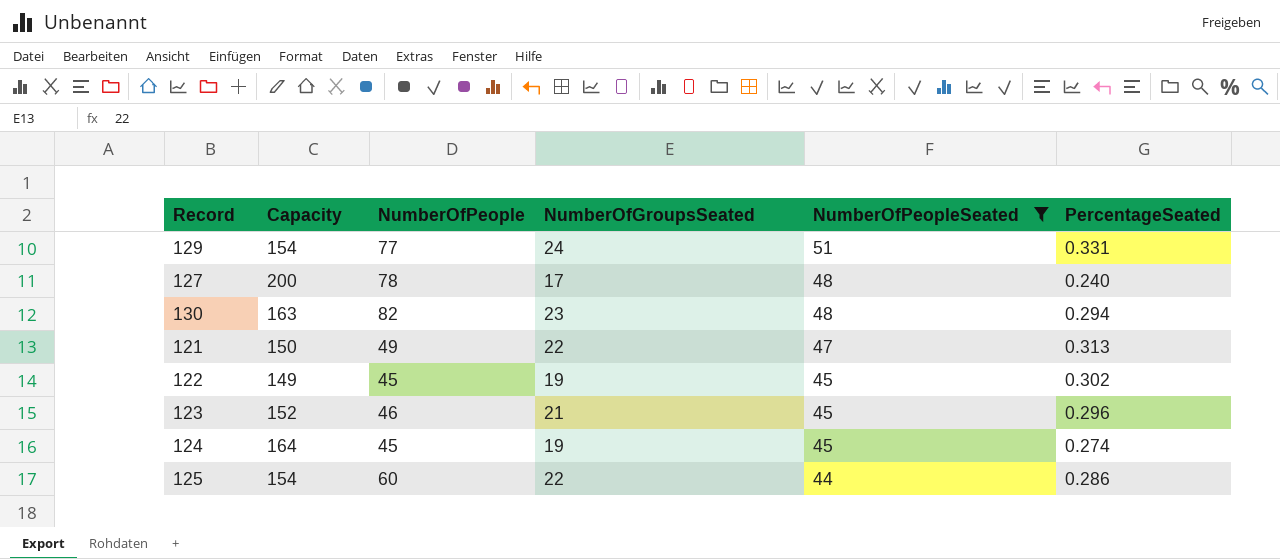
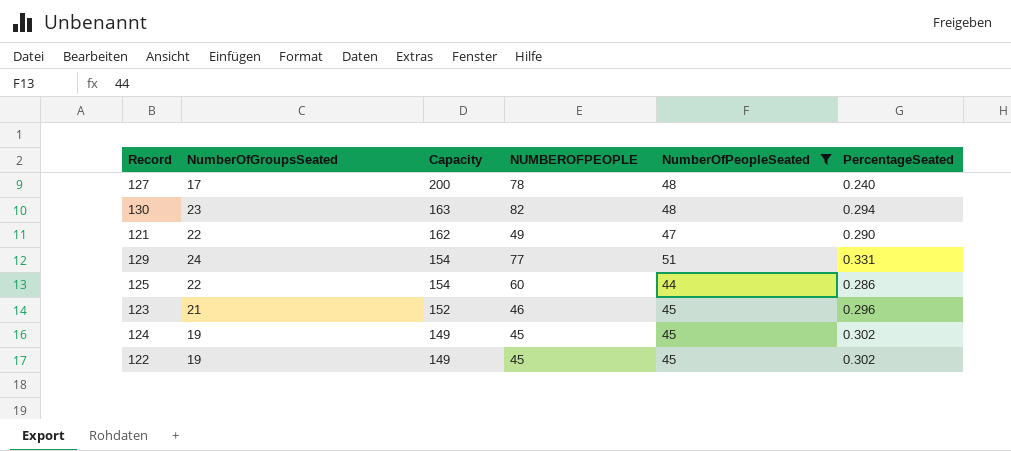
row order: NumberOfPeopleSeated descending -> Capacity descending
column NumberOfGroupsSeated | position: 4 -> 2
column name: NumberOfPeople -> NUMBEROFPEOPLE
121 | Capacity: 150 -> 162
121 | PercentageSeated: 0.313 -> 0.290
124 | Capacity: 164 -> 149
124 | PercentageSeated: 0.274 -> 0.302

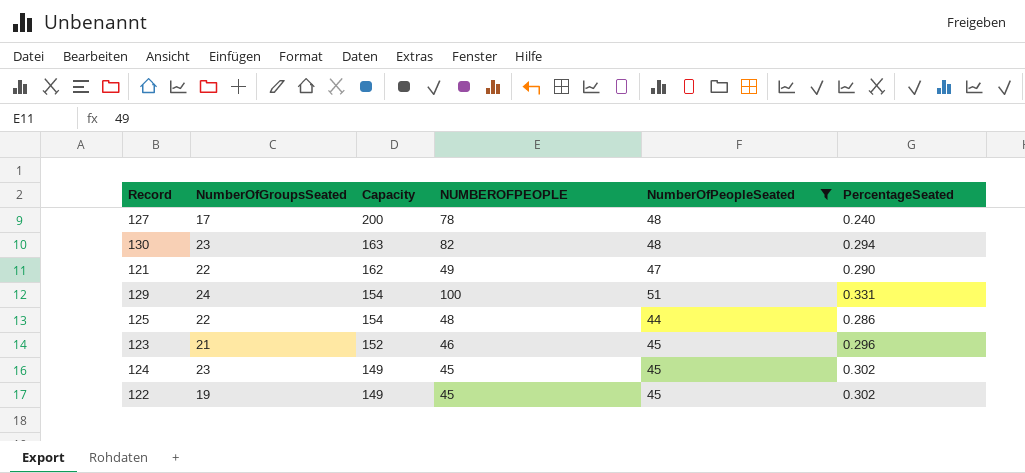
129 | NUMBEROFPEOPLE: 77 -> 100
125 | NUMBEROFPEOPLE: 60 -> 48
124 | NumberOfGroupsSeated: 19 -> 23

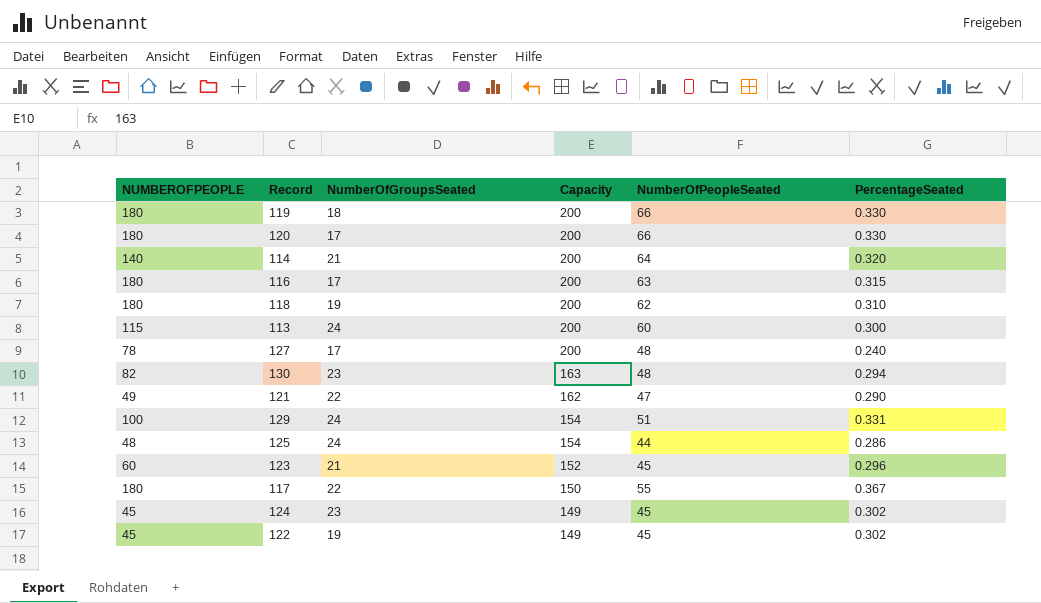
filter: NumberOfPeopleSeated <= 51 -> none
column NUMBEROFPEOPLE | position: 4 -> 1
125 | NumberOfGroupsSeated: 22 -> 24
123 | NUMBEROFPEOPLE: 46 -> 60

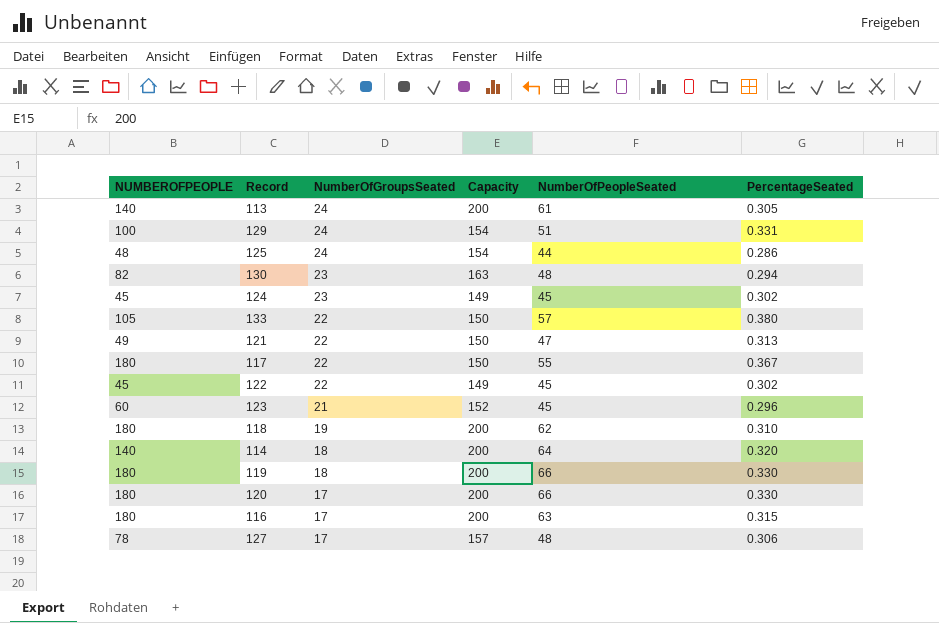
row order: Capacity descending -> NumberOfGroupsSeated descending
113 | NUMBEROFPEOPLE: 115 -> 140
113 | NumberOfPeopleSeated: 60 -> 61
113 | PercentageSeated: 0.300 -> 0.305
row 133: none -> 105 | 22 | 150 | 57 | 0.380
121 | Capacity: 162 -> 150
121 | PercentageSeated: 0.290 -> 0.313
122 | NumberOfGroupsSeated: 19 -> 22
114 | NumberOfGroupsSeated: 21 -> 18
127 | Capacity: 200 -> 157
127 | PercentageSeated: 0.240 -> 0.306

